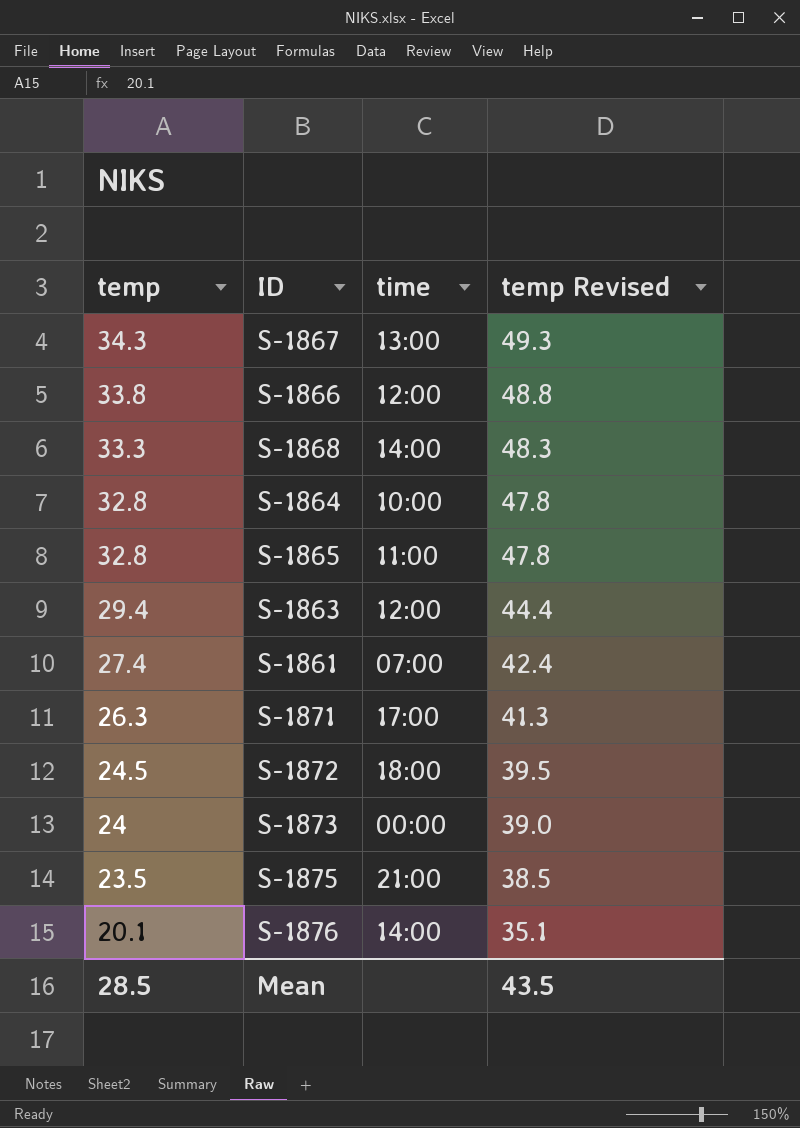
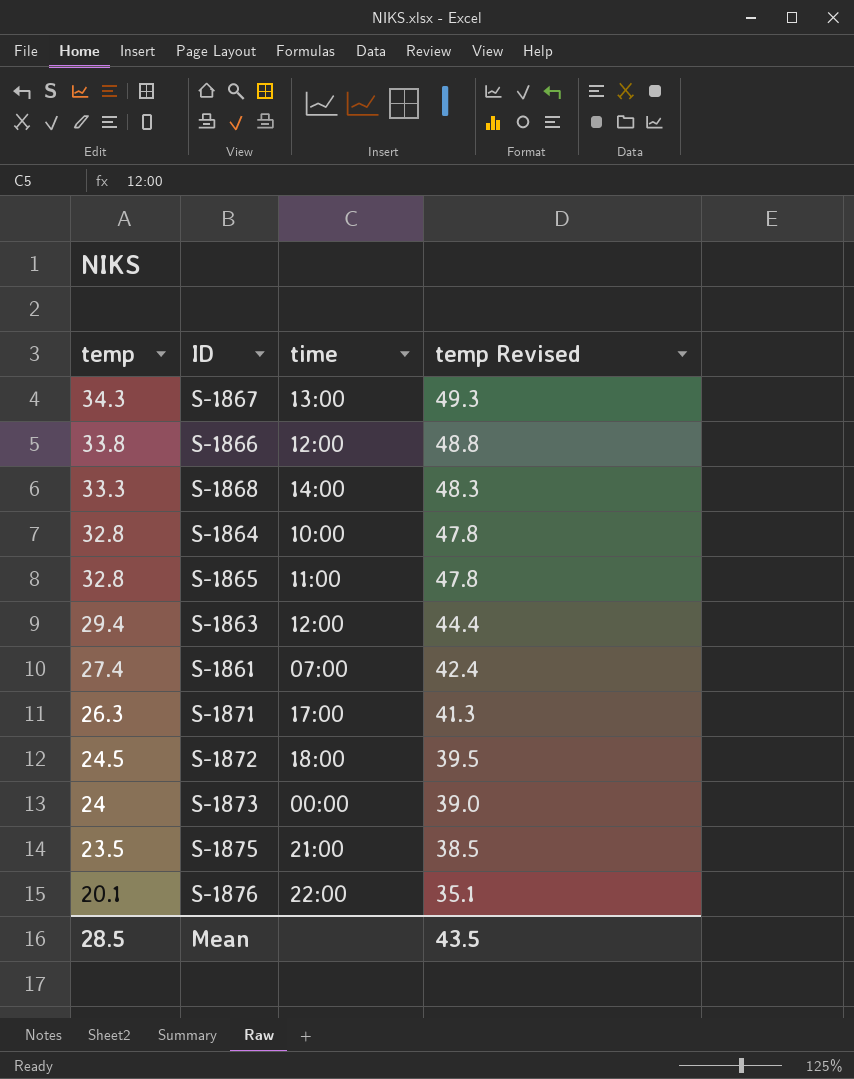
S-1876 | time: 14:00 -> 22:00

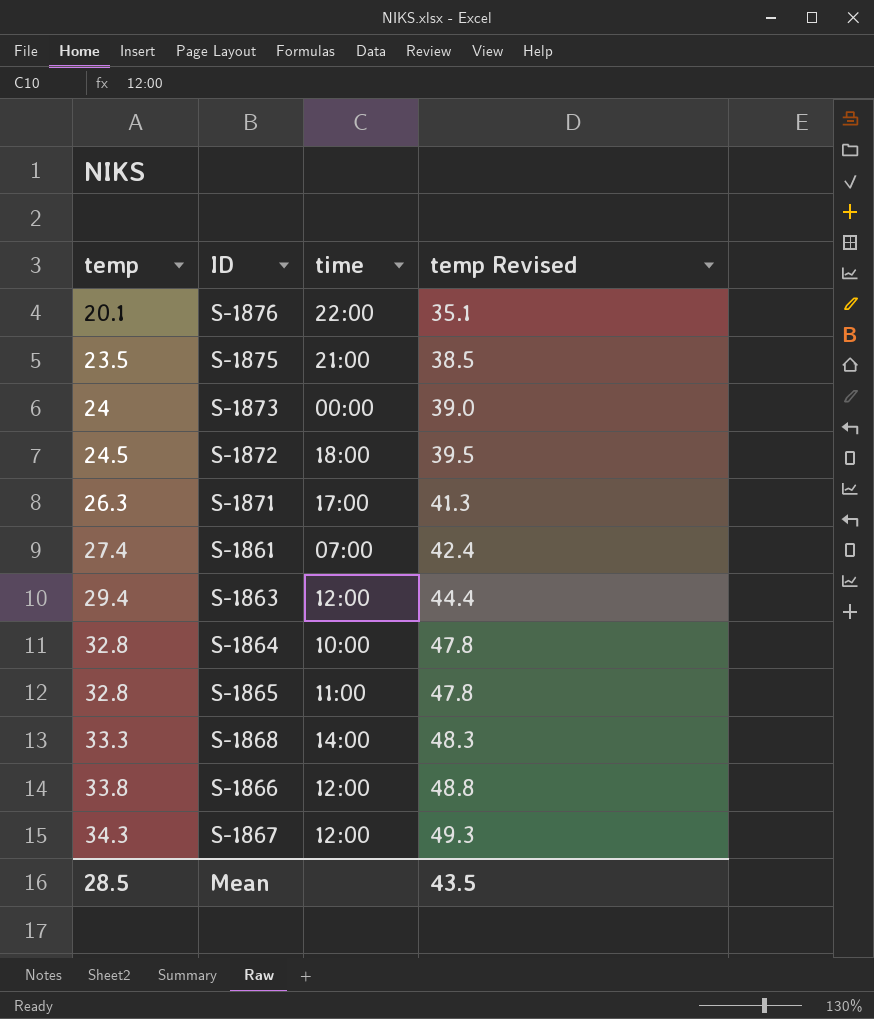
row order: temp descending -> temp ascending
S-1867 | time: 13:00 -> 12:00

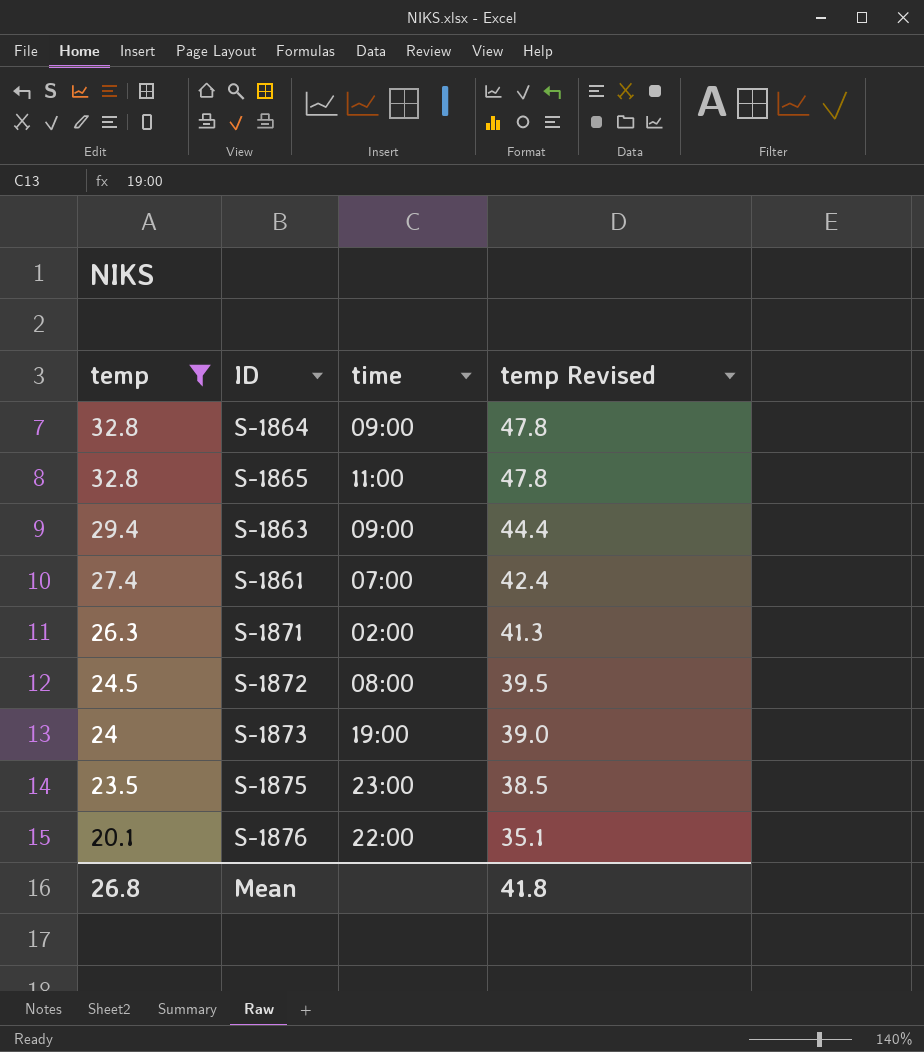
filter: none -> temp <= 32.8
row order: temp ascending -> temp descending
S-1864 | time: 10:00 -> 09:00
S-1863 | time: 12:00 -> 09:00
S-1871 | time: 17:00 -> 02:00
S-1872 | time: 18:00 -> 08:00
S-1873 | time: 00:00 -> 19:00
S-1875 | time: 21:00 -> 23:00
Mean | temp: 28.5 -> 26.8
Mean | temp Revised: 43.5 -> 41.8

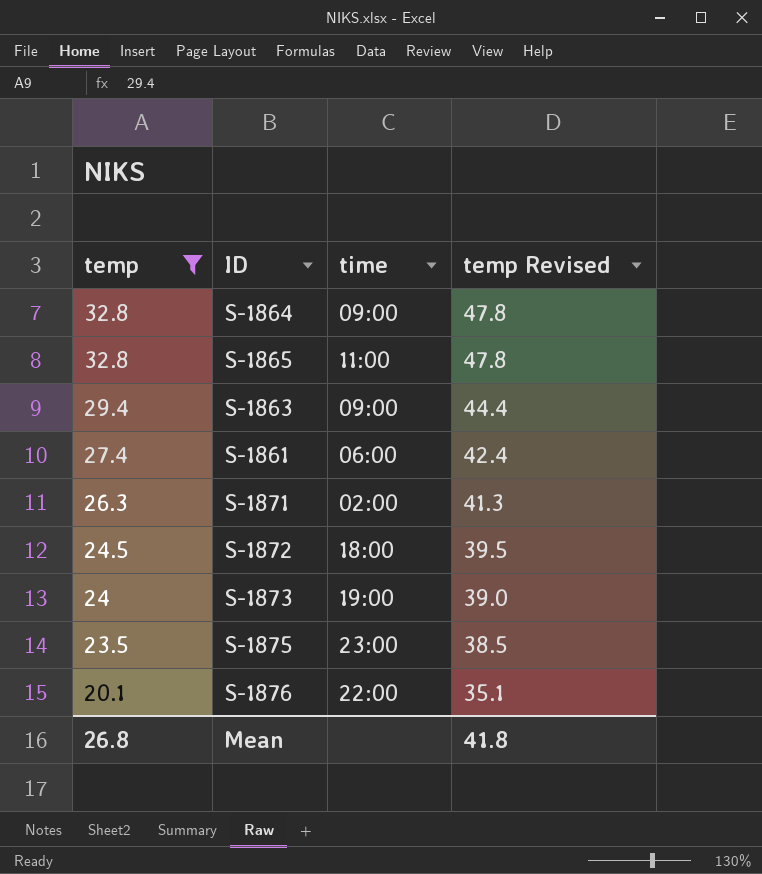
S-1861 | time: 07:00 -> 06:00
S-1872 | time: 08:00 -> 18:00

